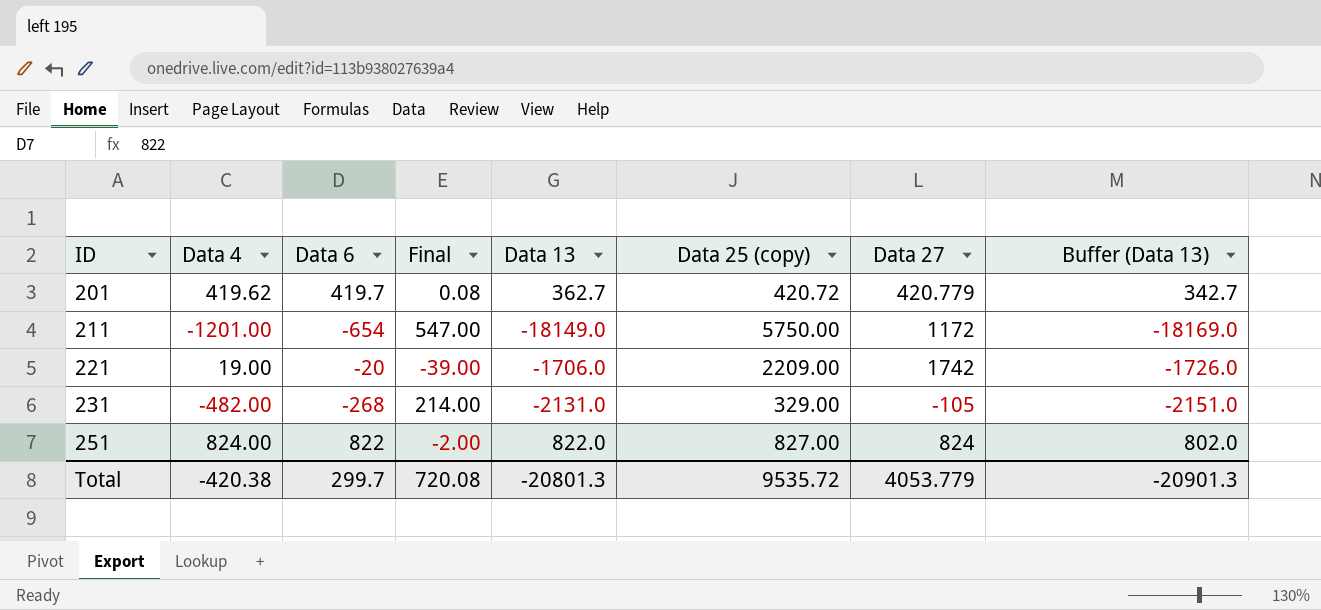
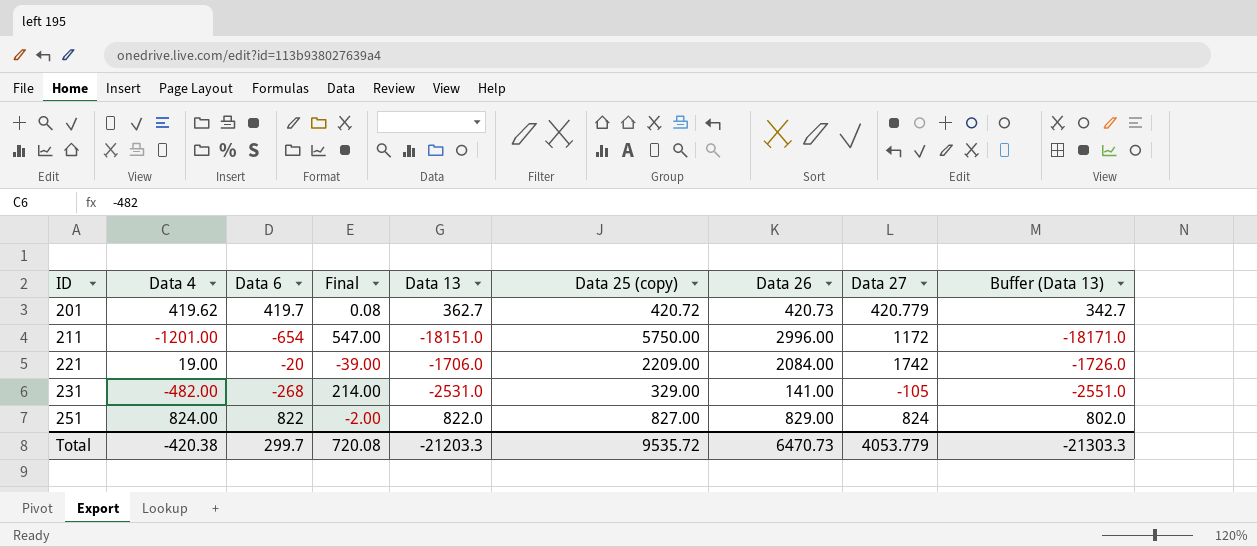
column Data 26 | position: none -> 7
211 | Data 13: -18149.0 -> -18151.0
211 | Buffer (Data 13): -18169.0 -> -18171.0
231 | Data 13: -2131.0 -> -2531.0
231 | Buffer (Data 13): -2151.0 -> -2551.0
Total | Data 13: -20801.3 -> -21203.3
Total | Buffer (Data 13): -20901.3 -> -21303.3

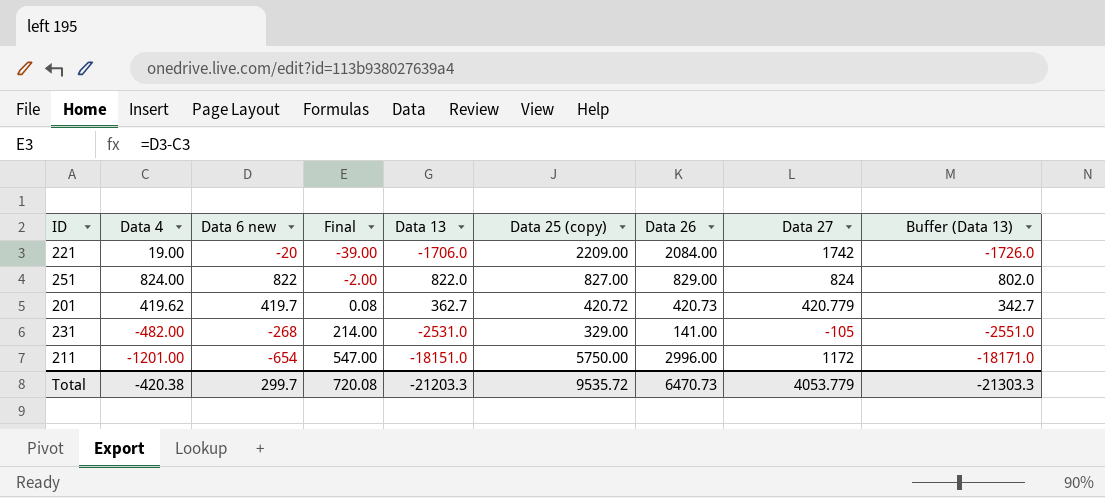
row order: ID ascending -> Final ascending
column name: Data 6 -> Data 6 new

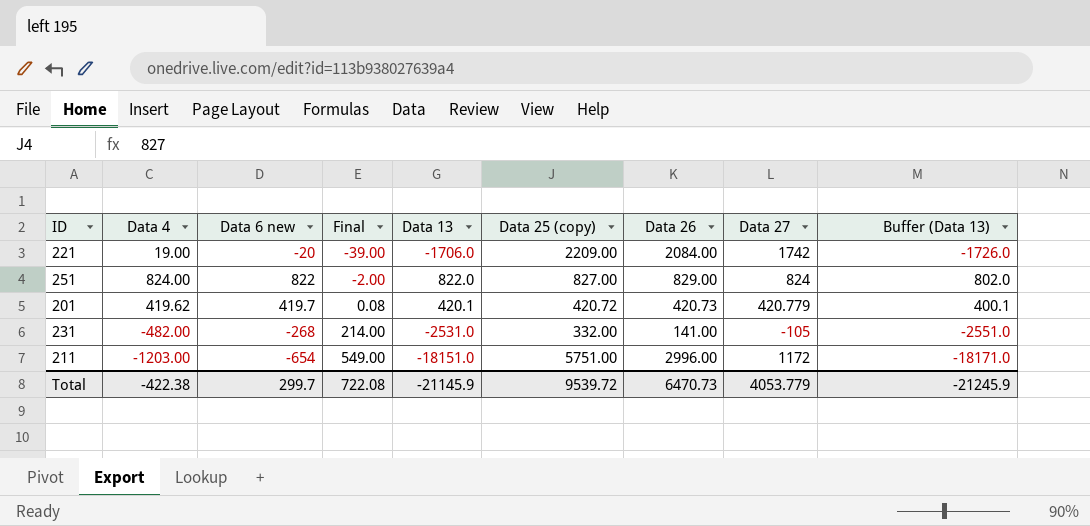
201 | Data 13: 362.7 -> 420.1
201 | Buffer (Data 13): 342.7 -> 400.1
231 | Data 25 (copy): 329.00 -> 332.00
211 | Data 4: -1201.00 -> -1203.00
211 | Final: 547.00 -> 549.00
211 | Data 25 (copy): 5750.00 -> 5751.00
Total | Data 4: -420.38 -> -422.38
Total | Final: 720.08 -> 722.08
Total | Data 13: -21203.3 -> -21145.9
Total | Data 25 (copy): 9535.72 -> 9539.72
Total | Buffer (Data 13): -21303.3 -> -21245.9

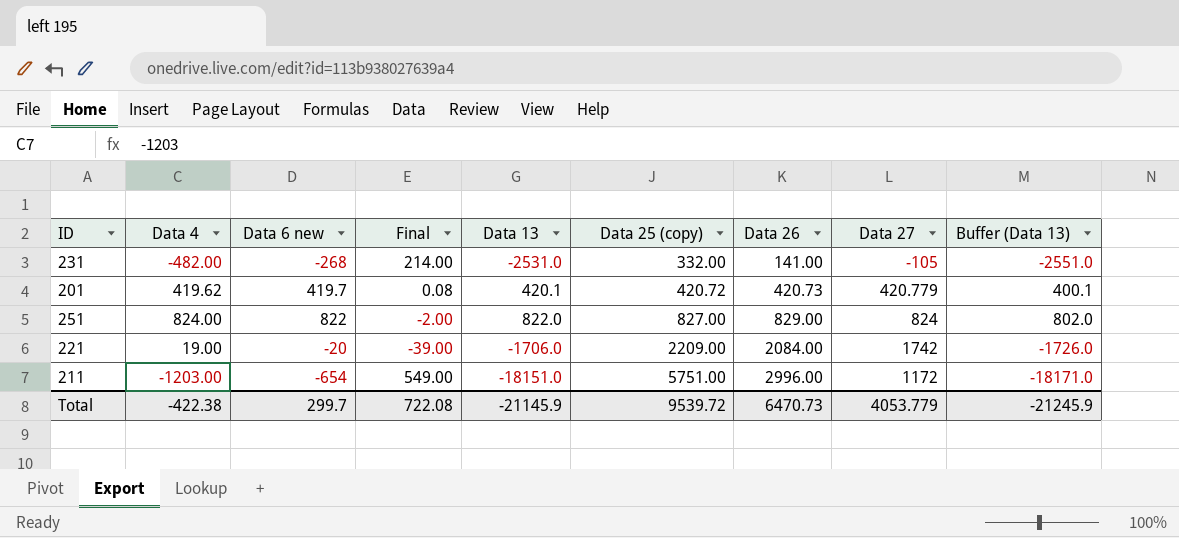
row order: Final ascending -> Data 25 (copy) ascending

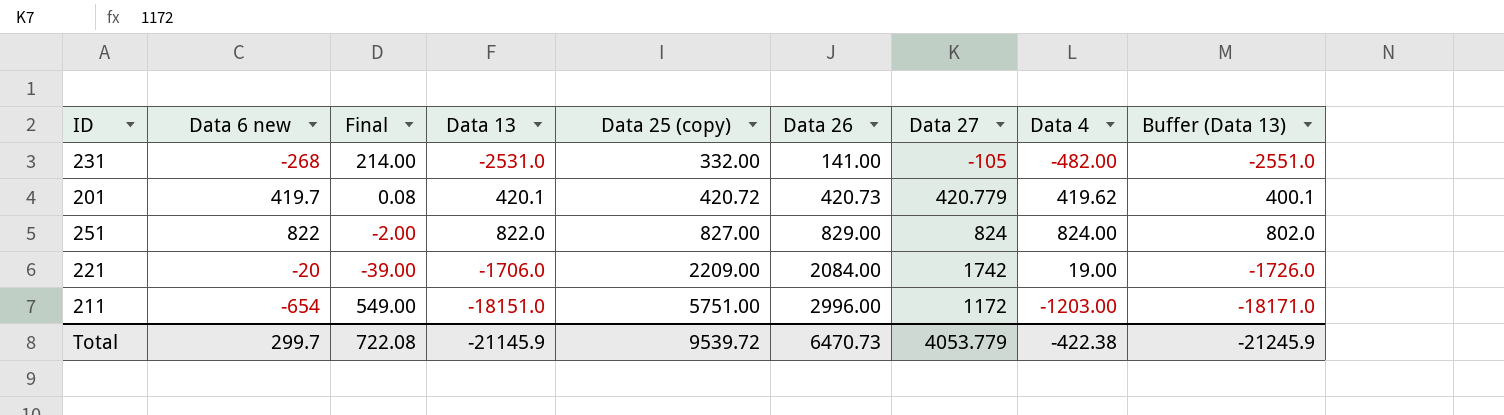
column Data 4 | position: 2 -> 8

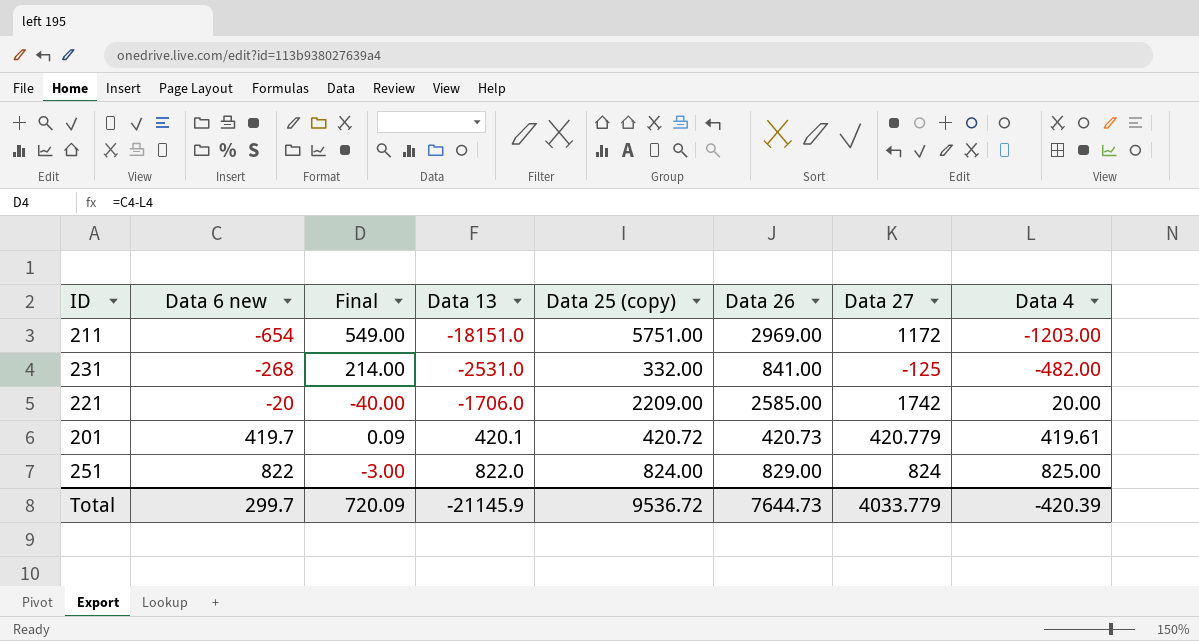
row order: Data 25 (copy) ascending -> Data 6 new ascending
column Buffer (Data 13) | formula: [Data 13] - 20 -> none
211 | Data 26: 2996.00 -> 2969.00
231 | Data 26: 141.00 -> 841.00
231 | Data 27: -105 -> -125
221 | Final: -39.00 -> -40.00
221 | Data 26: 2084.00 -> 2585.00
221 | Data 4: 19.00 -> 20.00
201 | Final: 0.08 -> 0.09
201 | Data 4: 419.62 -> 419.61
251 | Final: -2.00 -> -3.00
251 | Data 25 (copy): 827.00 -> 824.00
251 | Data 4: 824.00 -> 825.00
Total | Final: 722.08 -> 720.09
Total | Data 25 (copy): 9539.72 -> 9536.72
Total | Data 26: 6470.73 -> 7644.73
Total | Data 27: 4053.779 -> 4033.779
Total | Data 4: -422.38 -> -420.39

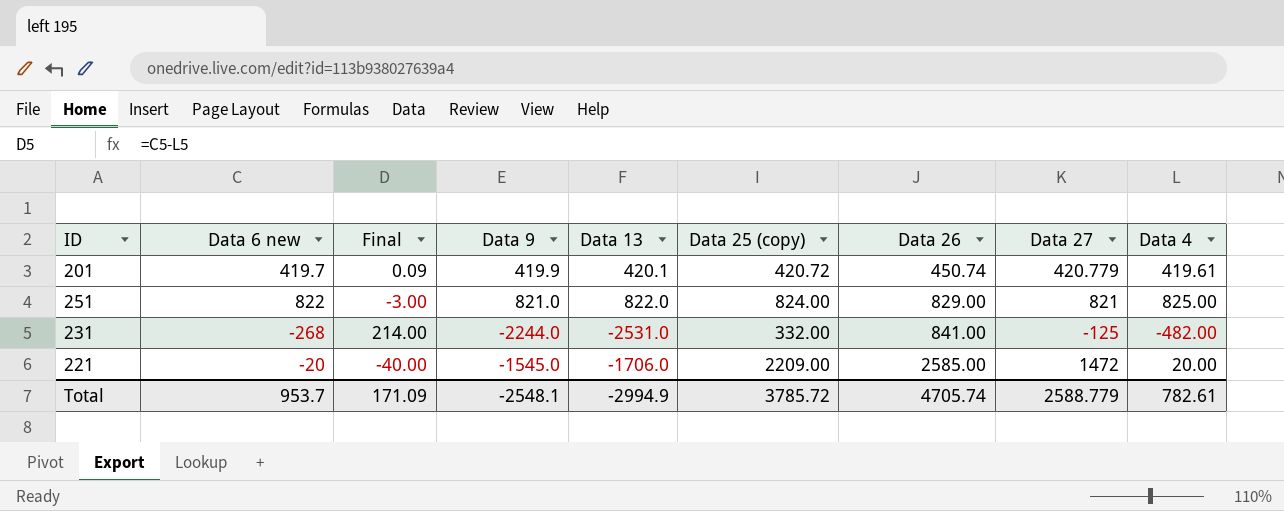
row order: Data 6 new ascending -> Data 26 ascending
column Data 9 | position: none -> 4
row 211: -654 | 549.00 | -18151.0 | 5751.00 | 2969.00 | 1172 | -1203.00 -> none
201 | Data 26: 420.73 -> 450.74
251 | Data 27: 824 -> 821
221 | Data 27: 1742 -> 1472
Total | Data 6 new: 299.7 -> 953.7
Total | Final: 720.09 -> 171.09
Total | Data 13: -21145.9 -> -2994.9
Total | Data 25 (copy): 9536.72 -> 3785.72
Total | Data 26: 7644.73 -> 4705.74
Total | Data 27: 4033.779 -> 2588.779
Total | Data 4: -420.39 -> 782.61

